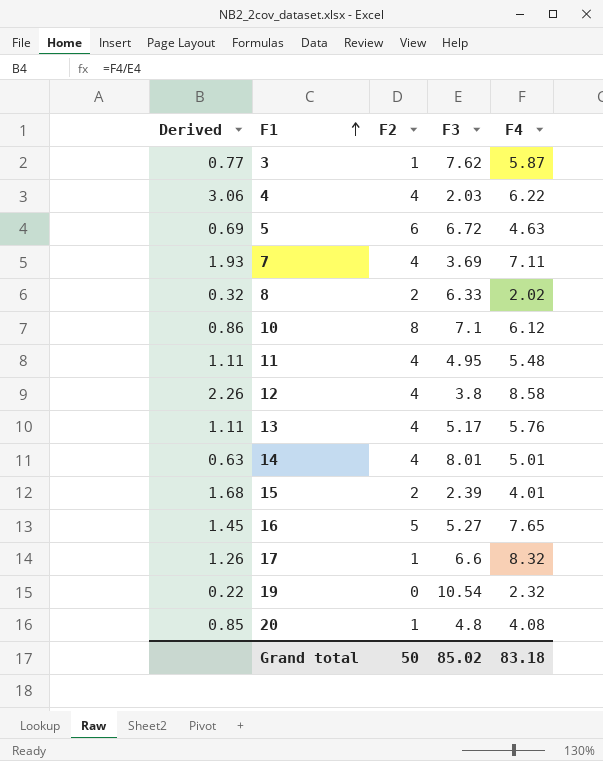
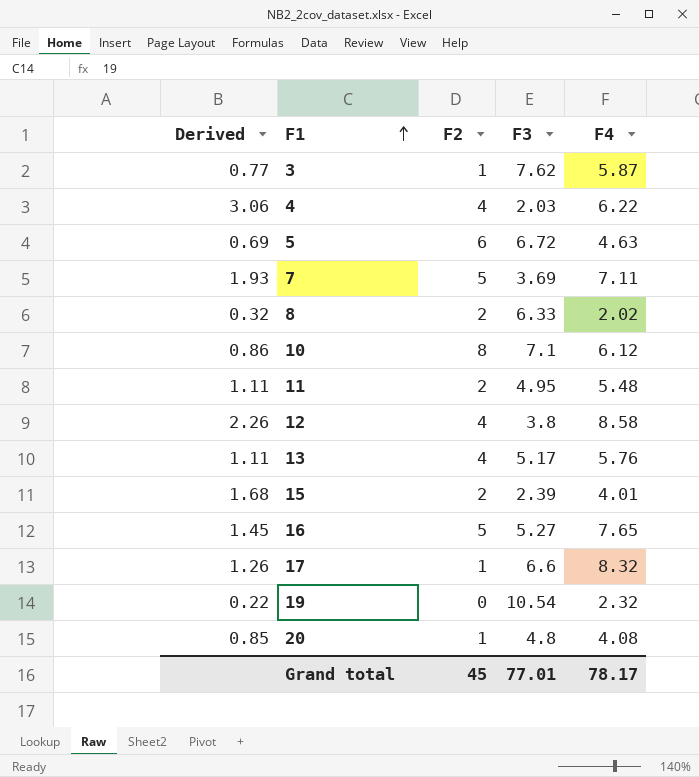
row 14: 0.63 | 4 | 8.01 | 5.01 -> none
7 | F2: 4 -> 5
11 | F2: 4 -> 2
Grand total | F2: 50 -> 45
Grand total | F3: 85.02 -> 77.01
Grand total | F4: 83.18 -> 78.17

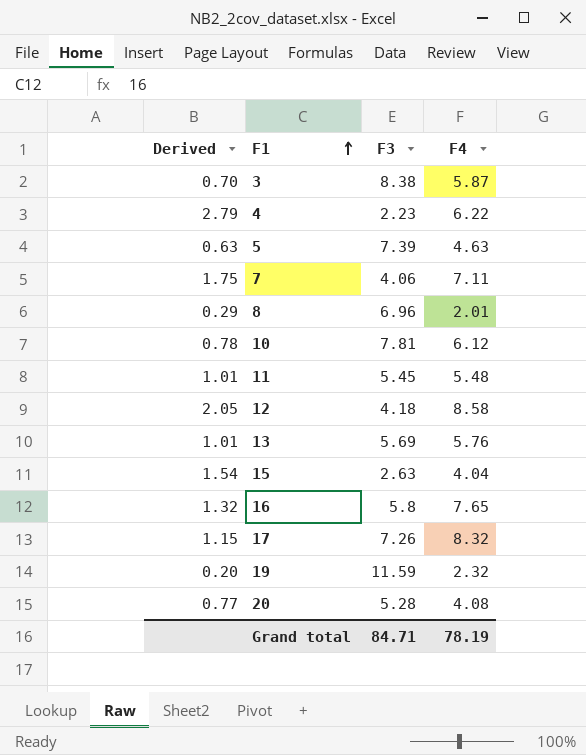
column F2 | position: 3 -> none
3 | Derived: 0.77 -> 0.70
3 | F3: 7.62 -> 8.38
4 | Derived: 3.06 -> 2.79
4 | F3: 2.03 -> 2.23
5 | Derived: 0.69 -> 0.63
5 | F3: 6.72 -> 7.39
7 | Derived: 1.93 -> 1.75
7 | F3: 3.69 -> 4.06
8 | Derived: 0.32 -> 0.29
8 | F3: 6.33 -> 6.96
8 | F4: 2.02 -> 2.01
10 | Derived: 0.86 -> 0.78
10 | F3: 7.1 -> 7.81
11 | Derived: 1.11 -> 1.01
11 | F3: 4.95 -> 5.45
12 | Derived: 2.26 -> 2.05
12 | F3: 3.8 -> 4.18
13 | Derived: 1.11 -> 1.01
13 | F3: 5.17 -> 5.69
15 | Derived: 1.68 -> 1.54
15 | F3: 2.39 -> 2.63
15 | F4: 4.01 -> 4.04
16 | Derived: 1.45 -> 1.32
16 | F3: 5.27 -> 5.8
17 | Derived: 1.26 -> 1.15
17 | F3: 6.6 -> 7.26
19 | Derived: 0.22 -> 0.20
19 | F3: 10.54 -> 11.59
20 | Derived: 0.85 -> 0.77
20 | F3: 4.8 -> 5.28
Grand total | F3: 77.01 -> 84.71
Grand total | F4: 78.17 -> 78.19

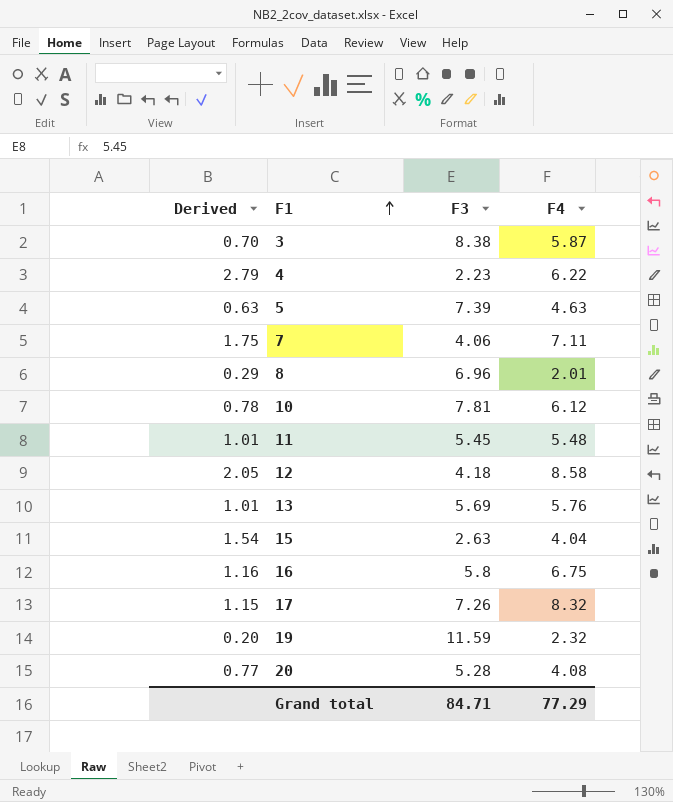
16 | Derived: 1.32 -> 1.16
16 | F4: 7.65 -> 6.75
Grand total | F4: 78.19 -> 77.29

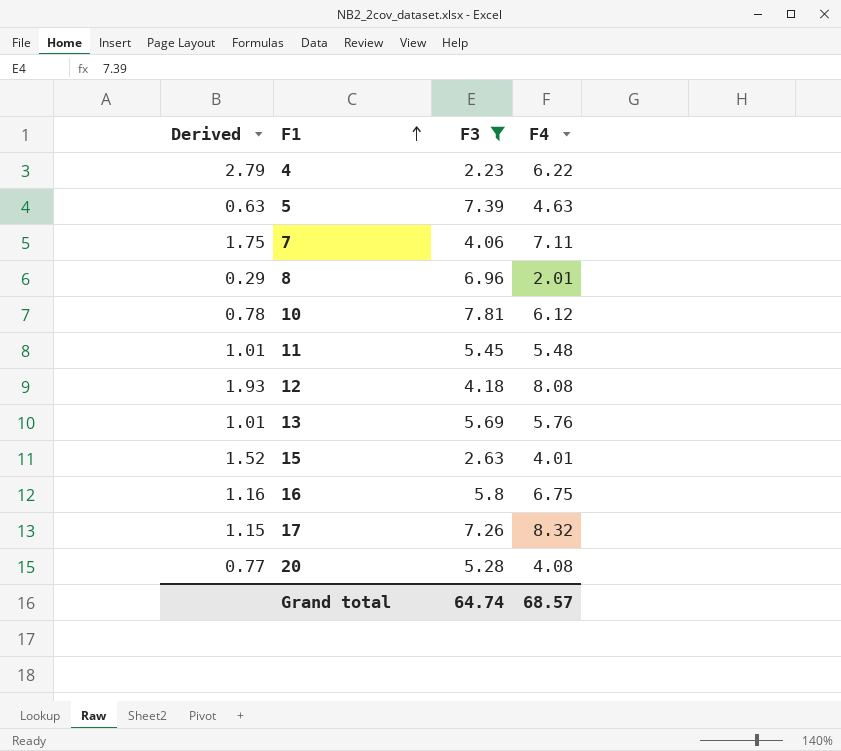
filter: none -> F3 <= 7.81
12 | Derived: 2.05 -> 1.93
12 | F4: 8.58 -> 8.08
15 | Derived: 1.54 -> 1.52
15 | F4: 4.04 -> 4.01
Grand total | F3: 84.71 -> 64.74
Grand total | F4: 77.29 -> 68.57

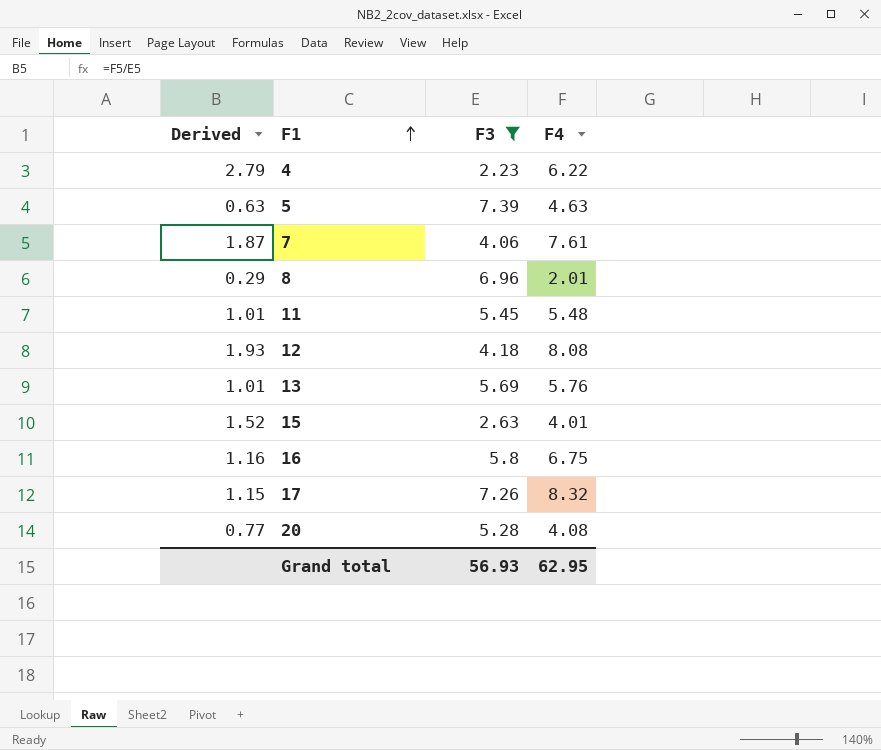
row 10: 0.78 | 7.81 | 6.12 -> none
7 | Derived: 1.75 -> 1.87
7 | F4: 7.11 -> 7.61
Grand total | F3: 64.74 -> 56.93
Grand total | F4: 68.57 -> 62.95

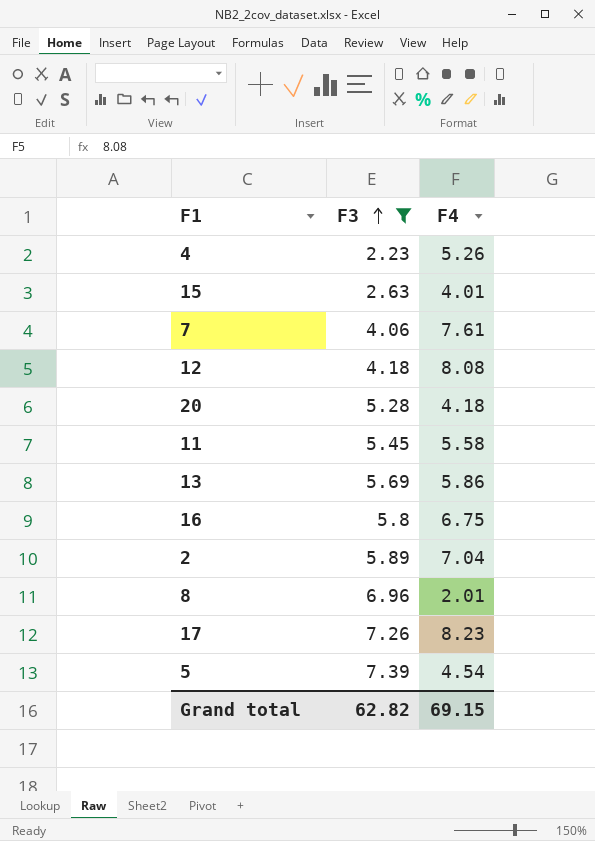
row order: F1 ascending -> F3 ascending
column Derived | formula: [F4] / [F3] -> none
4 | F4: 6.22 -> 5.26
20 | F4: 4.08 -> 4.18
11 | F4: 5.48 -> 5.58
13 | F4: 5.76 -> 5.86
row 2: none -> 5.89 | 7.04
17 | F4: 8.32 -> 8.23
5 | F4: 4.63 -> 4.54
Grand total | F3: 56.93 -> 62.82
Grand total | F4: 62.95 -> 69.15

